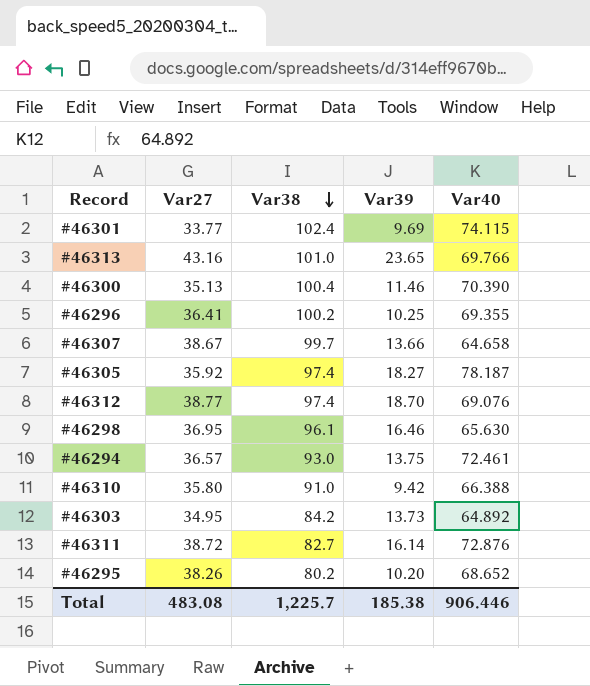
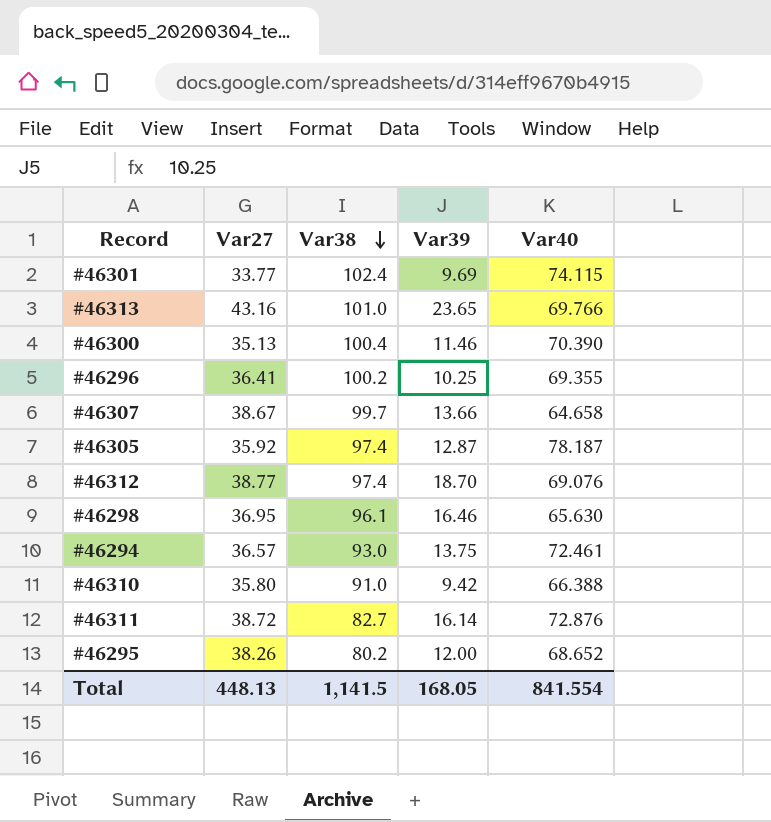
row #46303: 34.95 | 84.2 | 13.73 | 64.892 -> none
#46305 | Var39: 18.27 -> 12.87
#46295 | Var39: 10.20 -> 12.00
Total | Var27: 483.08 -> 448.13
Total | Var38: 1,225.7 -> 1,141.5
Total | Var39: 185.38 -> 168.05
Total | Var40: 906.446 -> 841.554

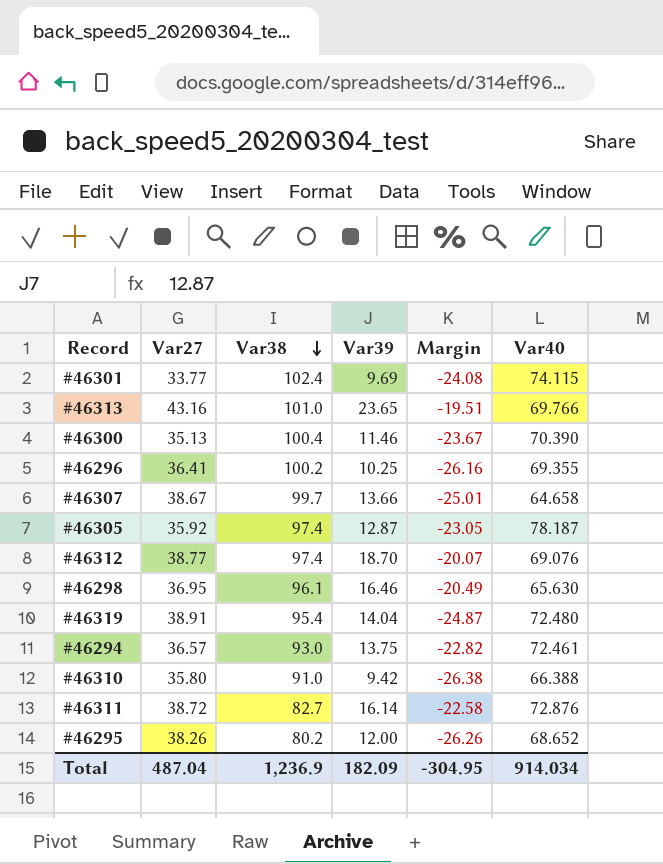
column Margin | formula: none -> [Var39] - [Var27]
row #46319: none -> 38.91 | 95.4 | 14.04 | -24.87 | 72.480
Total | Var27: 448.13 -> 487.04
Total | Var38: 1,141.5 -> 1,236.9
Total | Var39: 168.05 -> 182.09
Total | Var40: 841.554 -> 914.034

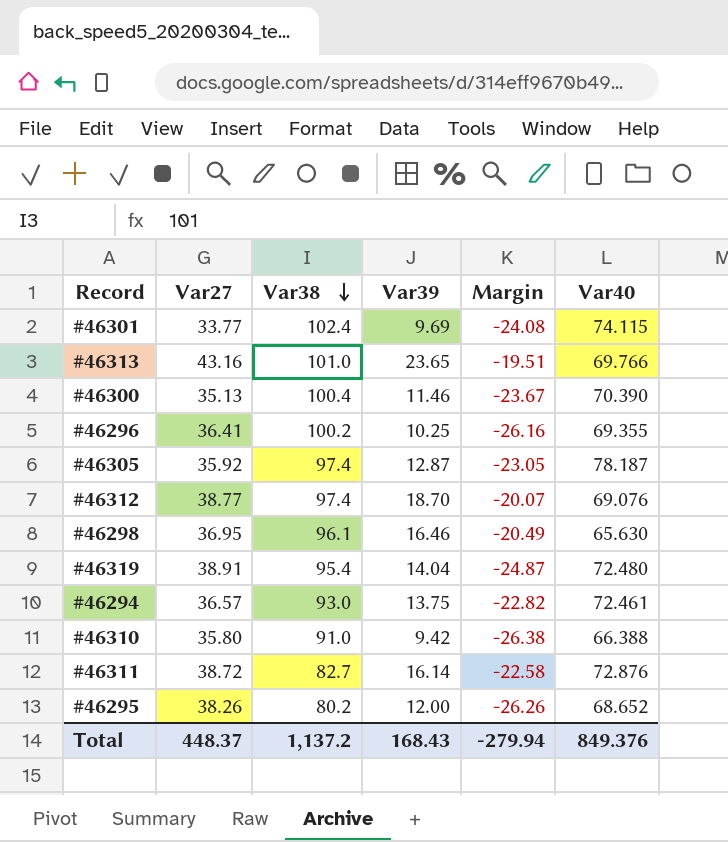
row #46307: 38.67 | 99.7 | 13.66 | -25.01 | 64.658 -> none
Total | Var27: 487.04 -> 448.37
Total | Var38: 1,236.9 -> 1,137.2
Total | Var39: 182.09 -> 168.43
Total | Margin: -304.95 -> -279.94
Total | Var40: 914.034 -> 849.376

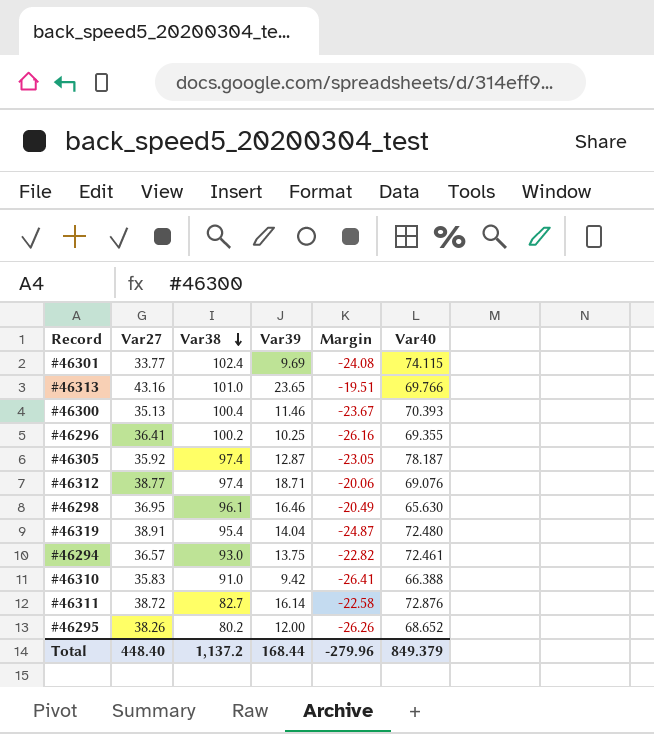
#46300 | Var40: 70.390 -> 70.393
#46312 | Var39: 18.70 -> 18.71
#46312 | Margin: -20.07 -> -20.06
#46310 | Var27: 35.80 -> 35.83
#46310 | Margin: -26.38 -> -26.41
Total | Var27: 448.37 -> 448.40
Total | Var39: 168.43 -> 168.44
Total | Margin: -279.94 -> -279.96
Total | Var40: 849.376 -> 849.379

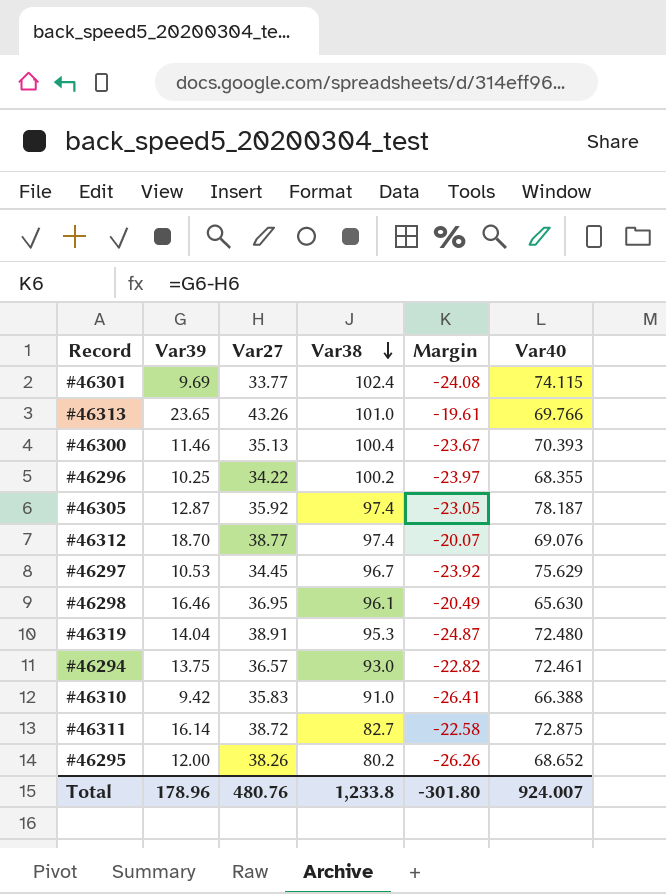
column Var39 | position: 4 -> 2
#46313 | Var27: 43.16 -> 43.26
#46313 | Margin: -19.51 -> -19.61
#46296 | Var27: 36.41 -> 34.22
#46296 | Margin: -26.16 -> -23.97
#46296 | Var40: 69.355 -> 68.355
#46312 | Var39: 18.71 -> 18.70
#46312 | Margin: -20.06 -> -20.07
row #46297: none -> 10.53 | 34.45 | 96.7 | -23.92 | 75.629
#46319 | Var38: 95.4 -> 95.3
#46311 | Var40: 72.876 -> 72.875
Total | Var39: 168.44 -> 178.96
Total | Var27: 448.40 -> 480.76
Total | Var38: 1,137.2 -> 1,233.8
Total | Margin: -279.96 -> -301.80
Total | Var40: 849.379 -> 924.007

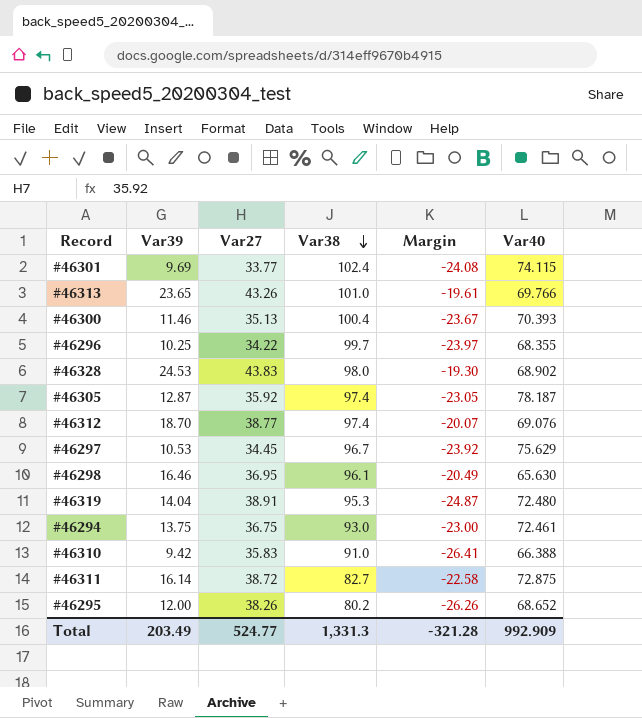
#46296 | Var38: 100.2 -> 99.7
row #46328: none -> 24.53 | 43.83 | 98.0 | -19.30 | 68.902
#46294 | Var27: 36.57 -> 36.75
#46294 | Margin: -22.82 -> -23.00
Total | Var39: 178.96 -> 203.49
Total | Var27: 480.76 -> 524.77
Total | Var38: 1,233.8 -> 1,331.3
Total | Margin: -301.80 -> -321.28
Total | Var40: 924.007 -> 992.909

